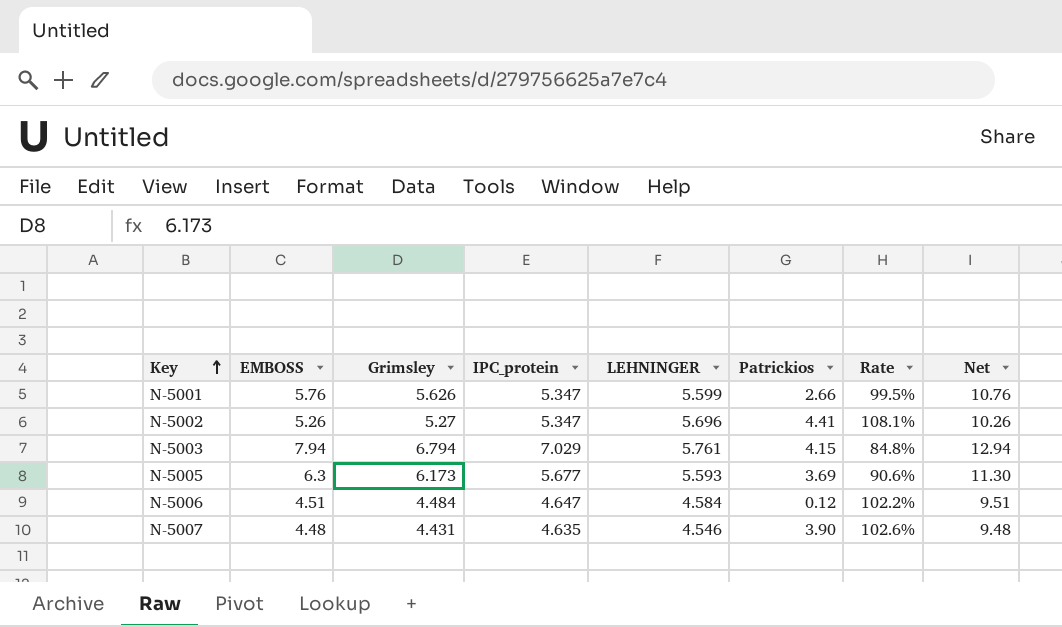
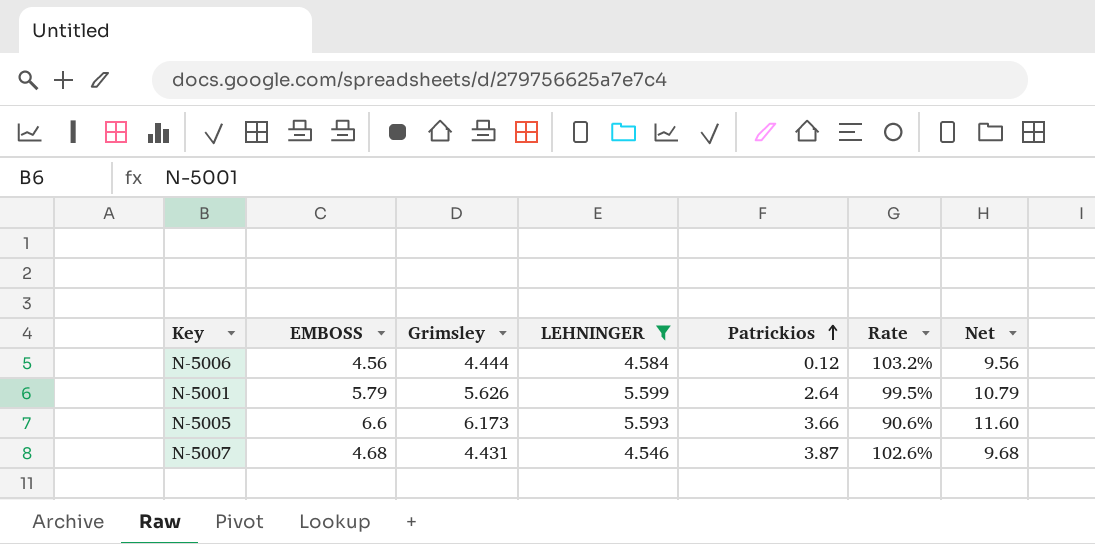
filter: none -> LEHNINGER <= 5.599
row order: Key ascending -> Patrickios ascending
column IPC_protein | position: 4 -> none
N-5006 | EMBOSS: 4.51 -> 4.56
N-5006 | Grimsley: 4.484 -> 4.444
N-5006 | Rate: 102.2% -> 103.2%
N-5006 | Net: 9.51 -> 9.56
N-5001 | EMBOSS: 5.76 -> 5.79
N-5001 | Patrickios: 2.66 -> 2.64
N-5001 | Net: 10.76 -> 10.79
N-5005 | EMBOSS: 6.3 -> 6.6
N-5005 | Patrickios: 3.69 -> 3.66
N-5005 | Net: 11.30 -> 11.60
N-5007 | EMBOSS: 4.48 -> 4.68
N-5007 | Patrickios: 3.90 -> 3.87
N-5007 | Net: 9.48 -> 9.68

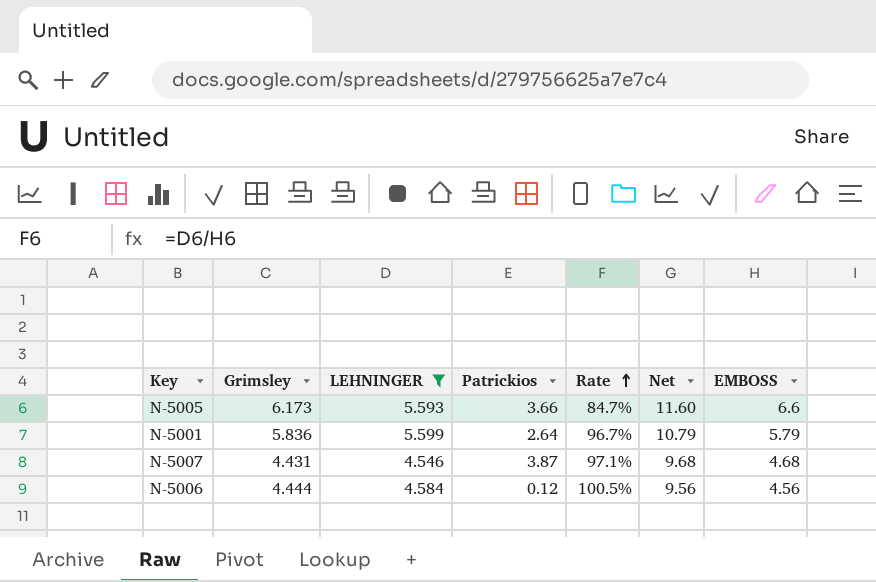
row order: Patrickios ascending -> Rate ascending
column Rate | formula: [LEHNINGER] / [Grimsley] -> [LEHNINGER] / [EMBOSS]
column EMBOSS | position: 2 -> 7
N-5001 | Grimsley: 5.626 -> 5.836

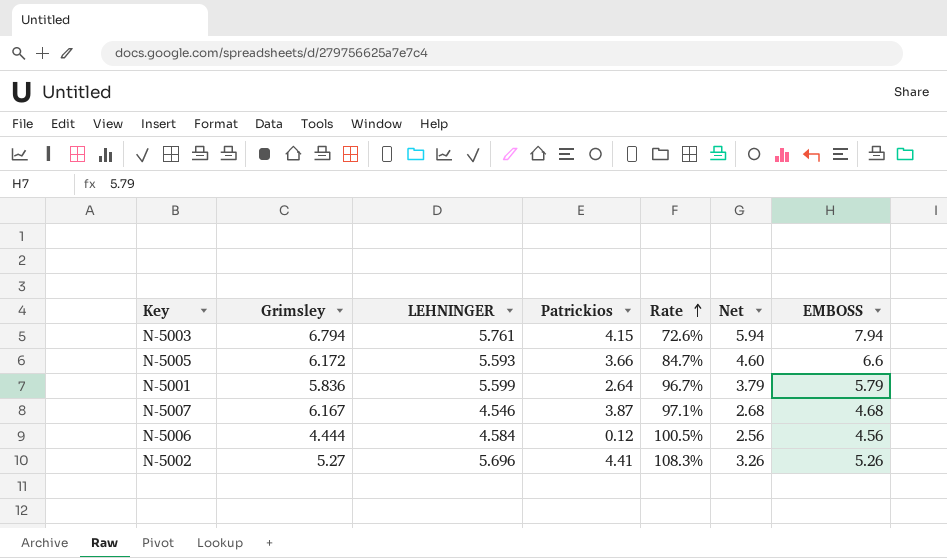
filter: LEHNINGER <= 5.599 -> none
column Net | formula: [EMBOSS] + 5 -> [EMBOSS] - 2
N-5005 | Grimsley: 6.173 -> 6.172
N-5007 | Grimsley: 4.431 -> 6.167

